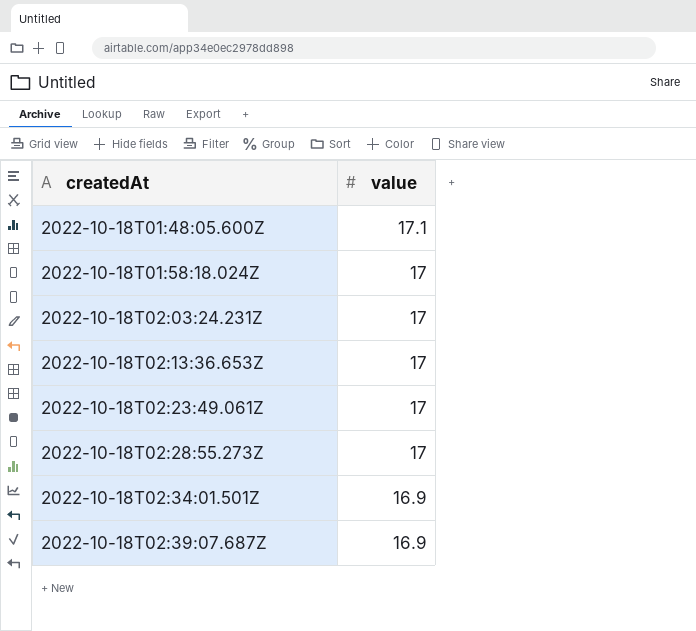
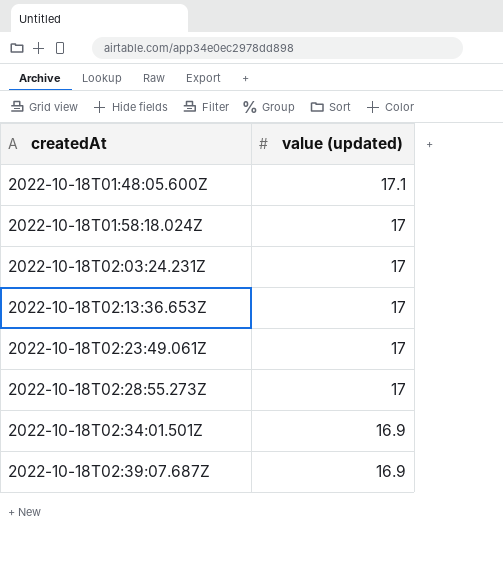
column name: value -> value (updated)

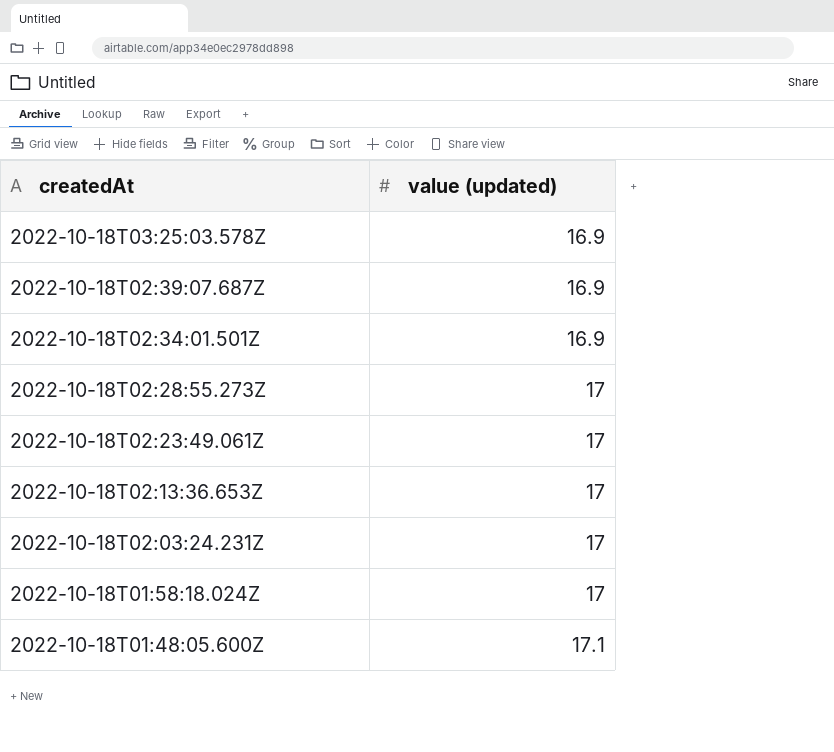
row order: createdAt ascending -> createdAt descending
row 2022-10-18T03:25:03.578Z: none -> 16.9

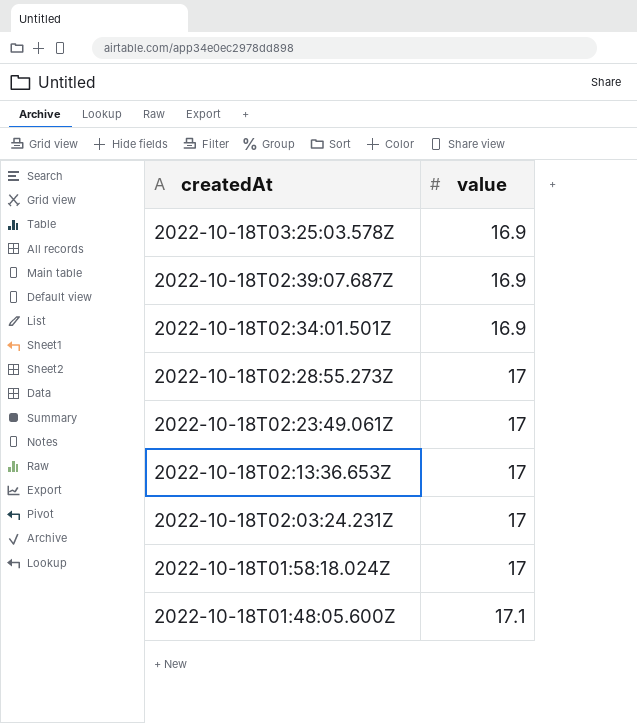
column name: value (updated) -> value

